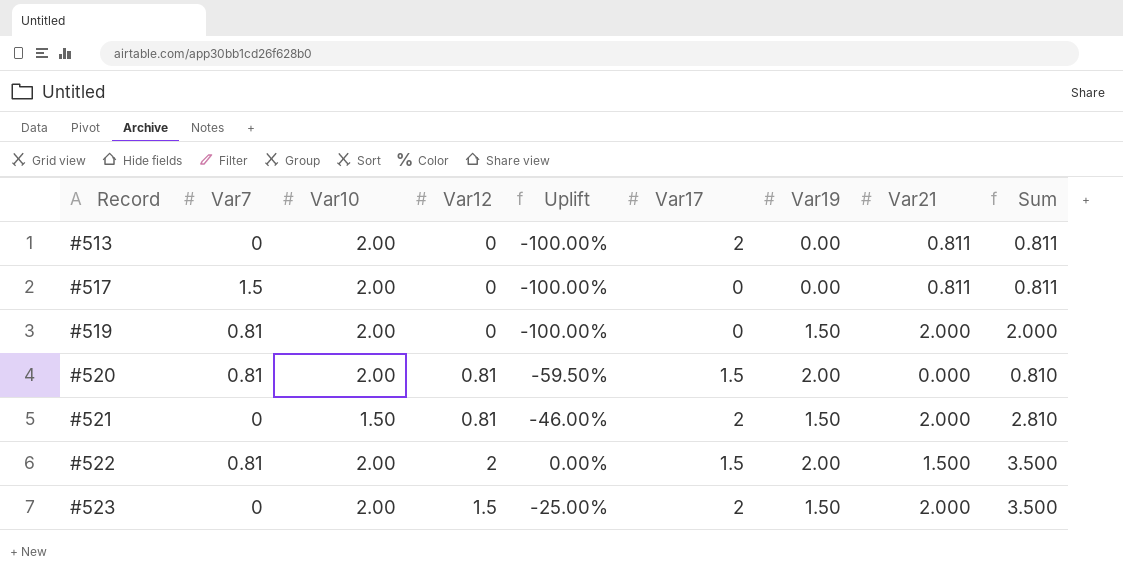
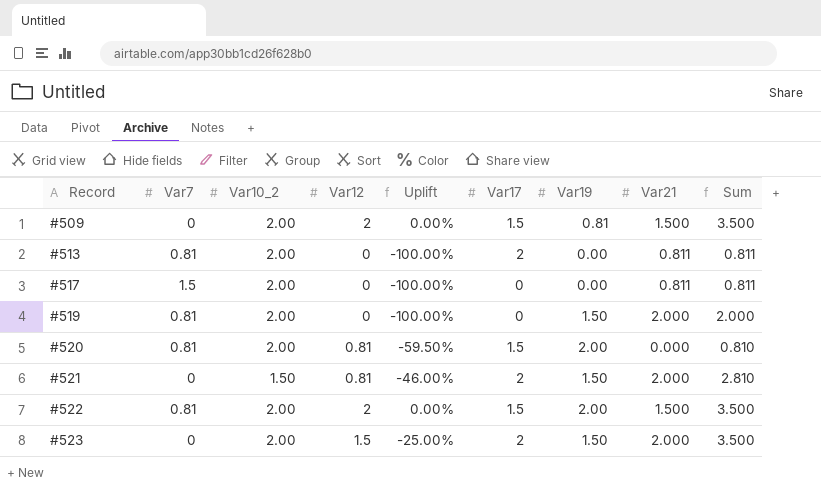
column name: Var10 -> Var10_2
row #509: none -> 0 | 2.00 | 2 | 0.00% | 1.5 | 0.81 | 1.500 | 3.500
#513 | Var7: 0 -> 0.81

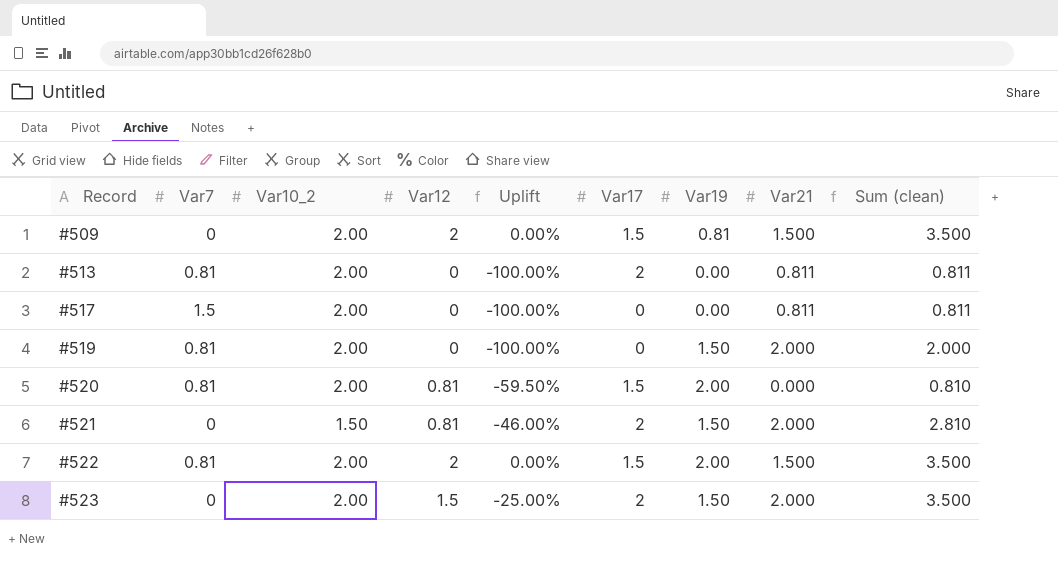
column name: Sum -> Sum (clean)

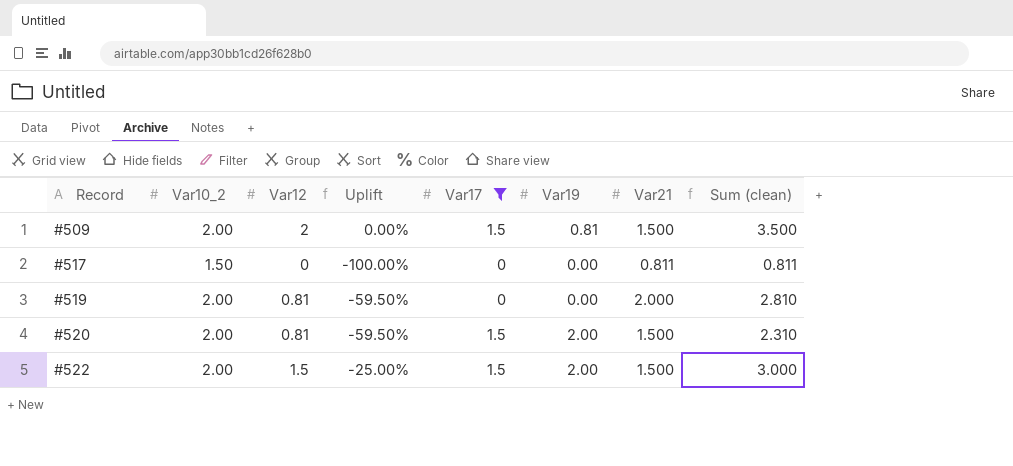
filter: none -> Var17 != 2
column Var7 | position: 2 -> none
#517 | Var10_2: 2.00 -> 1.50
#519 | Var12: 0 -> 0.81
#519 | Uplift: -100.00% -> -59.50%
#519 | Var19: 1.50 -> 0.00
#519 | Sum (clean): 2.000 -> 2.810
#520 | Var21: 0.000 -> 1.500
#520 | Sum (clean): 0.810 -> 2.310
#522 | Var12: 2 -> 1.5
#522 | Uplift: 0.00% -> -25.00%
#522 | Sum (clean): 3.500 -> 3.000

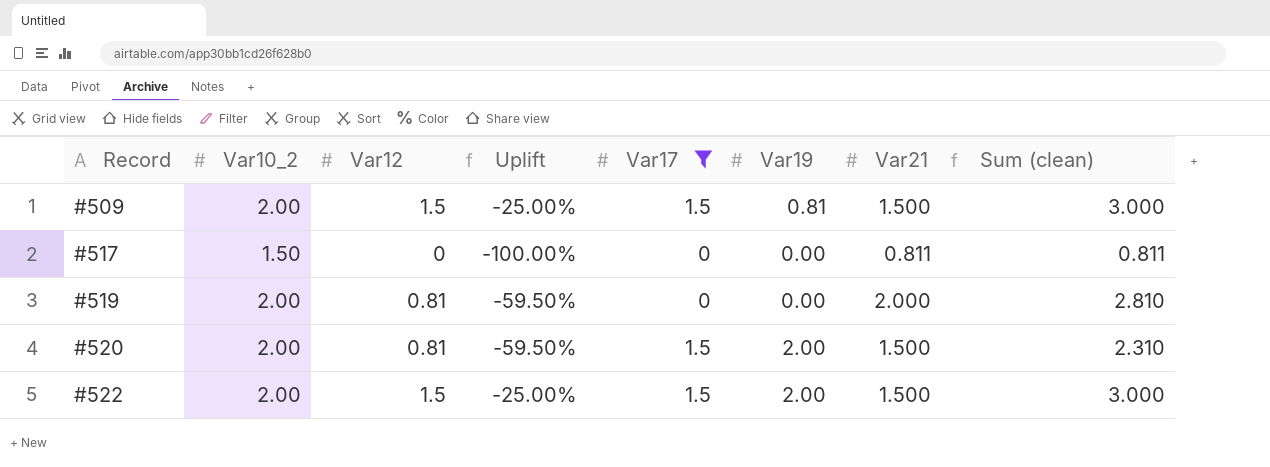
#509 | Var12: 2 -> 1.5
#509 | Uplift: 0.00% -> -25.00%
#509 | Sum (clean): 3.500 -> 3.000

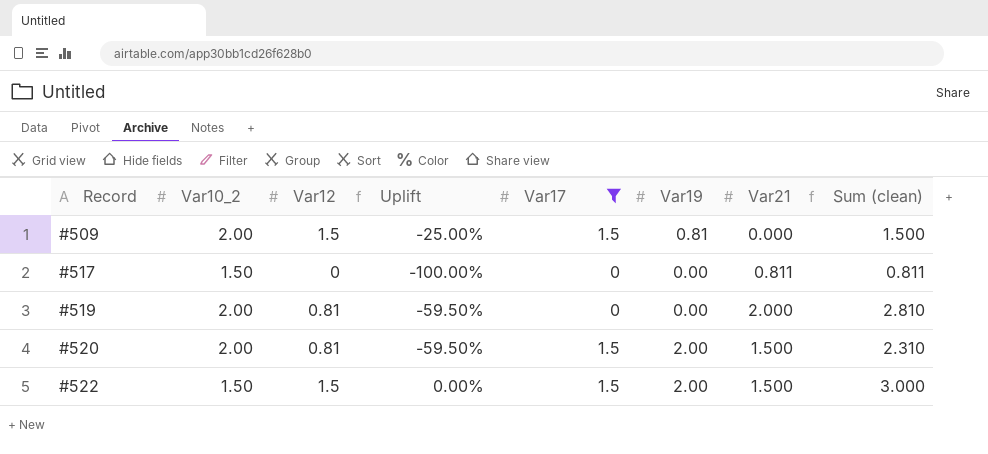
#509 | Var21: 1.500 -> 0.000
#509 | Sum (clean): 3.000 -> 1.500
#522 | Var10_2: 2.00 -> 1.50
#522 | Uplift: -25.00% -> 0.00%

